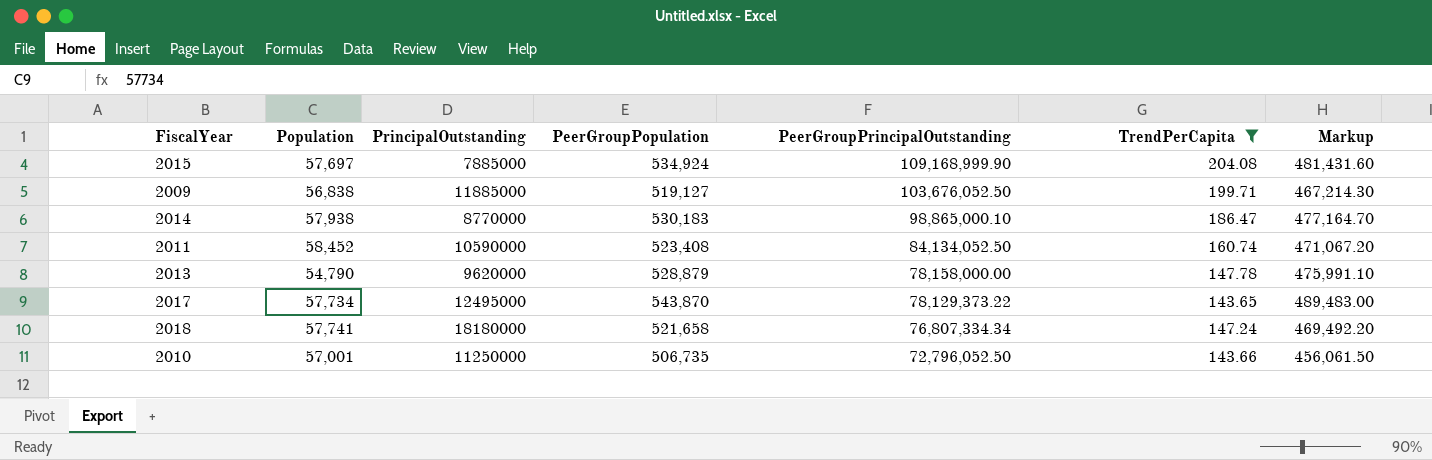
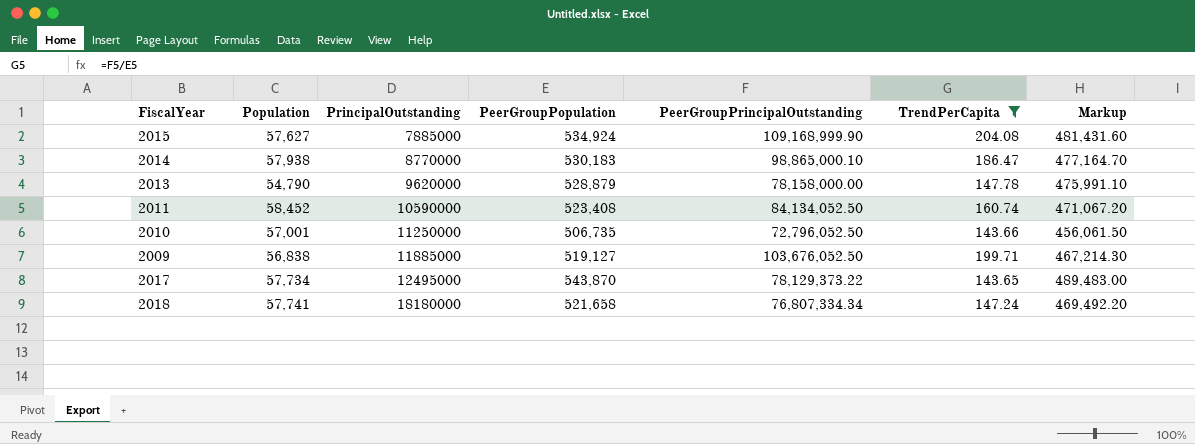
row order: PeerGroupPrincipalOutstanding descending -> PrincipalOutstanding ascending
2015 | Population: 57,697 -> 57,627

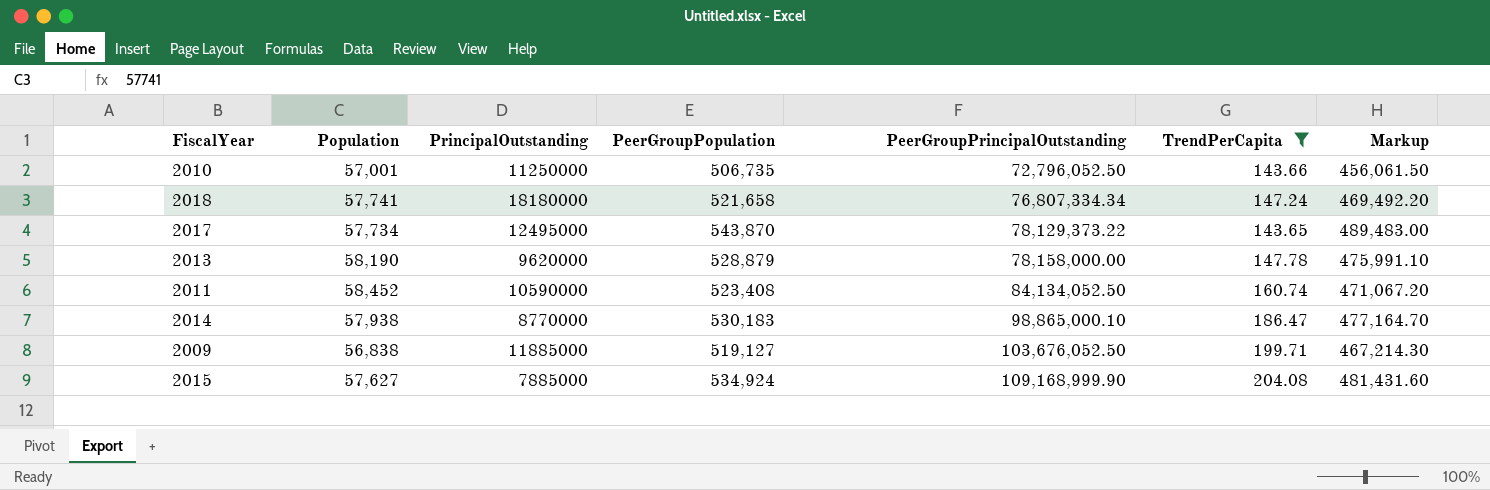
row order: PrincipalOutstanding ascending -> PeerGroupPrincipalOutstanding ascending
2013 | Population: 54,790 -> 58,190

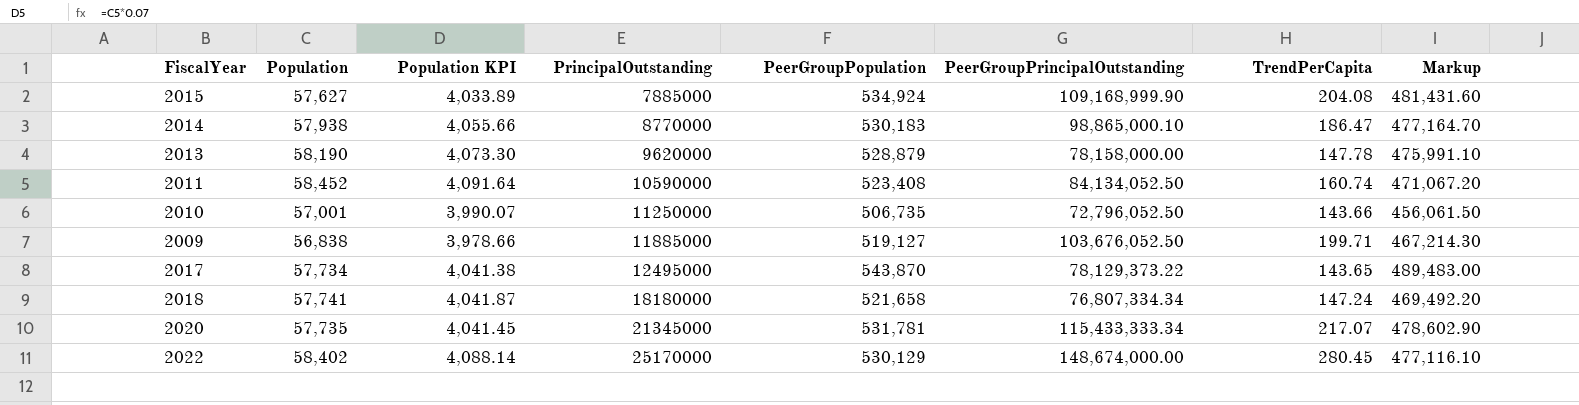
filter: TrendPerCapita <= 204.08 -> none
row order: PeerGroupPrincipalOutstanding ascending -> PrincipalOutstanding ascending
column Population KPI | formula: none -> [Population] * 0.07

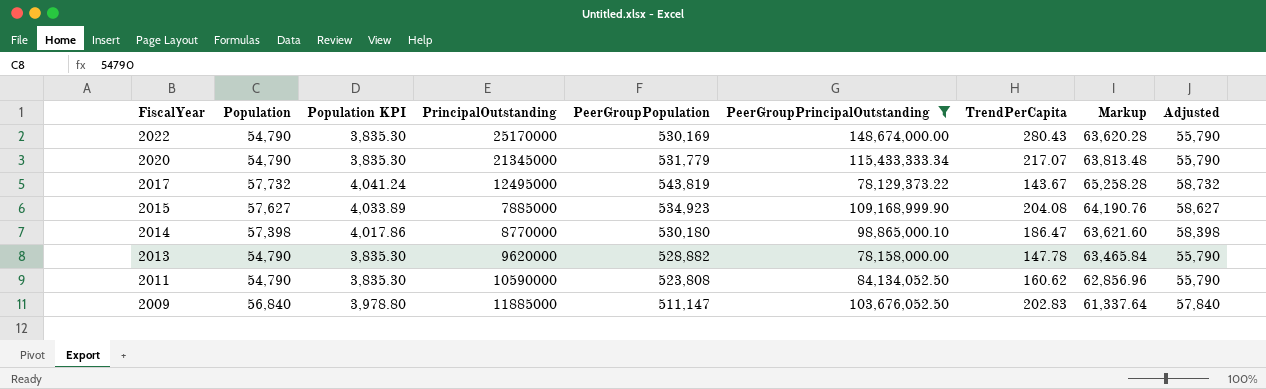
filter: none -> PeerGroupPrincipalOutstanding >= 78,129,373.22
row order: PrincipalOutstanding ascending -> FiscalYear descending
column Markup | formula: [PeerGroupPopulation] * 0.9 -> [PeerGroupPopulation] * 0.12
column Adjusted | formula: none -> [Population] + 1000
2022 | Population: 58,402 -> 54,790
2022 | Population KPI: 4,088.14 -> 3,835.30
2022 | PeerGroupPopulation: 530,129 -> 530,169
2022 | TrendPerCapita: 280.45 -> 280.43
2020 | Population: 57,735 -> 54,790
2020 | Population KPI: 4,041.45 -> 3,835.30
2020 | PeerGroupPopulation: 531,781 -> 531,779
2017 | Population: 57,734 -> 57,732
2017 | Population KPI: 4,041.38 -> 4,041.24
2017 | PeerGroupPopulation: 543,870 -> 543,819
2017 | TrendPerCapita: 143.65 -> 143.67
2015 | PeerGroupPopulation: 534,924 -> 534,923
2014 | Population: 57,938 -> 57,398
2014 | Population KPI: 4,055.66 -> 4,017.86
2014 | PeerGroupPopulation: 530,183 -> 530,180
2013 | Population: 58,190 -> 54,790
2013 | Population KPI: 4,073.30 -> 3,835.30
2013 | PeerGroupPopulation: 528,879 -> 528,882
2011 | Population: 58,452 -> 54,790
2011 | Population KPI: 4,091.64 -> 3,835.30
2011 | PeerGroupPopulation: 523,408 -> 523,808
2011 | TrendPerCapita: 160.74 -> 160.62
2009 | Population: 56,838 -> 56,840
2009 | Population KPI: 3,978.66 -> 3,978.80
2009 | PeerGroupPopulation: 519,127 -> 511,147
2009 | TrendPerCapita: 199.71 -> 202.83

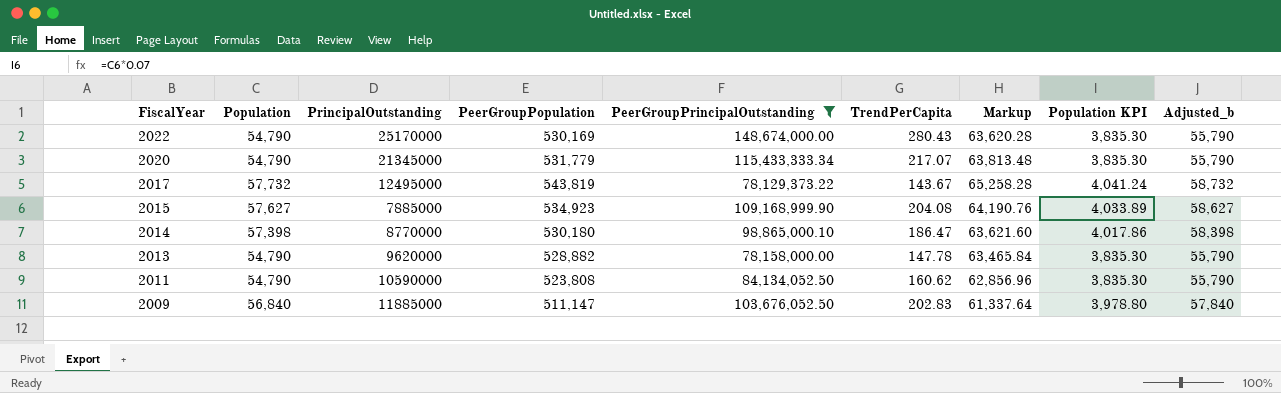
column Population KPI | position: 3 -> 8
column name: Adjusted -> Adjusted_b

